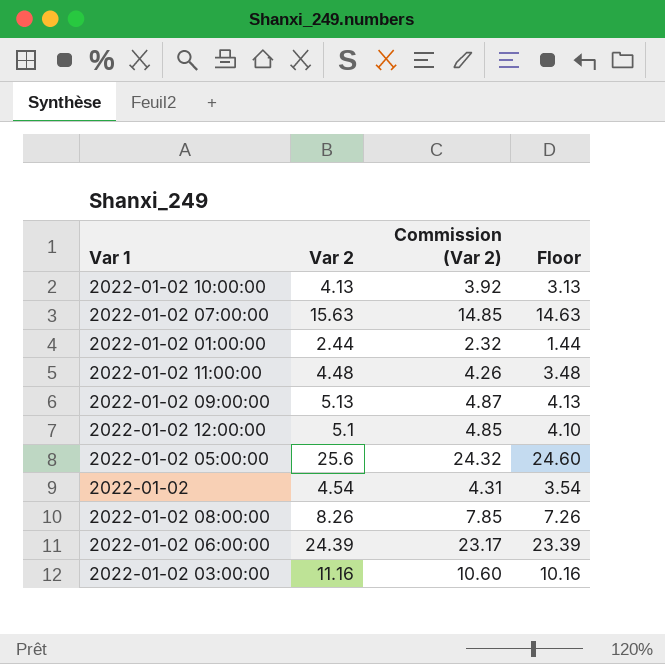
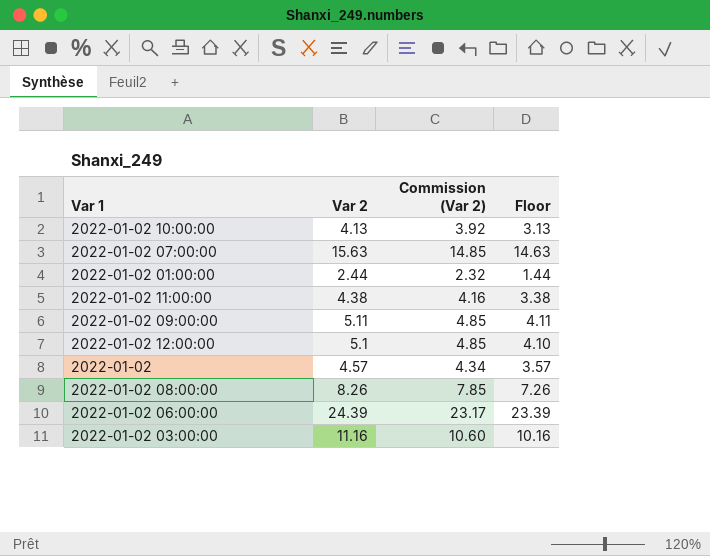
row 2022-01-02 05:00:00: 25.6 | 24.32 | 24.60 -> none
2022-01-02 11:00:00 | Var 2: 4.48 -> 4.38
2022-01-02 11:00:00 | Commission (Var 2): 4.26 -> 4.16
2022-01-02 11:00:00 | Floor: 3.48 -> 3.38
2022-01-02 09:00:00 | Var 2: 5.13 -> 5.11
2022-01-02 09:00:00 | Commission (Var 2): 4.87 -> 4.85
2022-01-02 09:00:00 | Floor: 4.13 -> 4.11
2022-01-02 | Var 2: 4.54 -> 4.57
2022-01-02 | Commission (Var 2): 4.31 -> 4.34
2022-01-02 | Floor: 3.54 -> 3.57

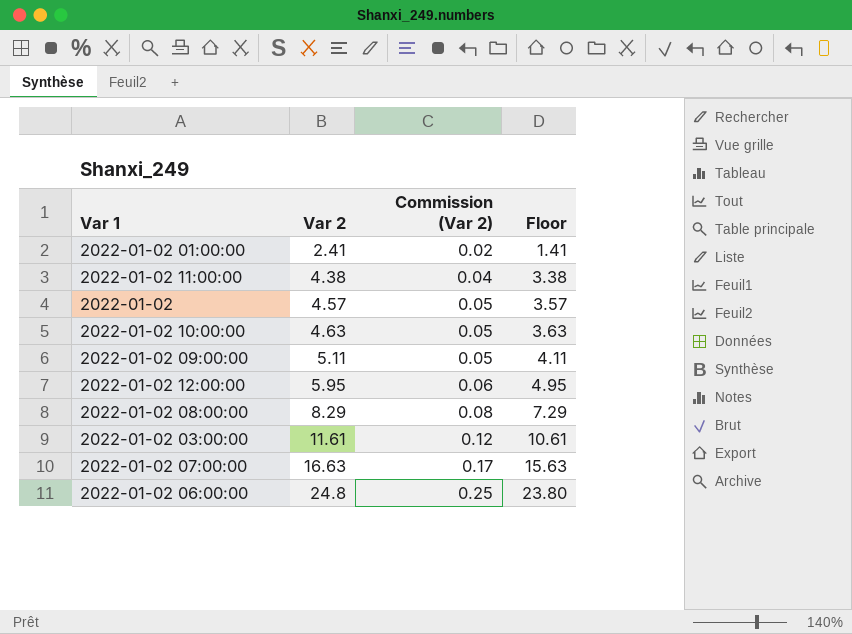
row order: none -> Var 2 ascending
column Commission (Var 2) | formula: [Var 2] * 0.95 -> [Var 2] * 0.01
2022-01-02 01:00:00 | Var 2: 2.44 -> 2.41
2022-01-02 01:00:00 | Floor: 1.44 -> 1.41
2022-01-02 10:00:00 | Var 2: 4.13 -> 4.63
2022-01-02 10:00:00 | Floor: 3.13 -> 3.63
2022-01-02 12:00:00 | Var 2: 5.1 -> 5.95
2022-01-02 12:00:00 | Floor: 4.10 -> 4.95
2022-01-02 08:00:00 | Var 2: 8.26 -> 8.29
2022-01-02 08:00:00 | Floor: 7.26 -> 7.29
2022-01-02 03:00:00 | Var 2: 11.16 -> 11.61
2022-01-02 03:00:00 | Floor: 10.16 -> 10.61
2022-01-02 07:00:00 | Var 2: 15.63 -> 16.63
2022-01-02 07:00:00 | Floor: 14.63 -> 15.63
2022-01-02 06:00:00 | Var 2: 24.39 -> 24.8
2022-01-02 06:00:00 | Floor: 23.39 -> 23.80

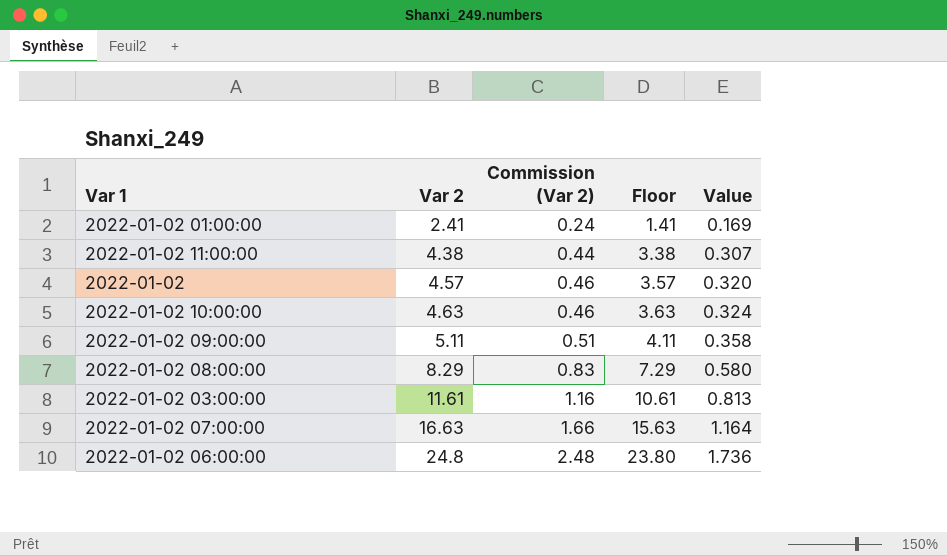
column Commission (Var 2) | formula: [Var 2] * 0.01 -> [Var 2] * 0.1
column Value | formula: none -> [Var 2] * 0.07
row 2022-01-02 12:00:00: 5.95 | 0.06 | 4.95 -> none

